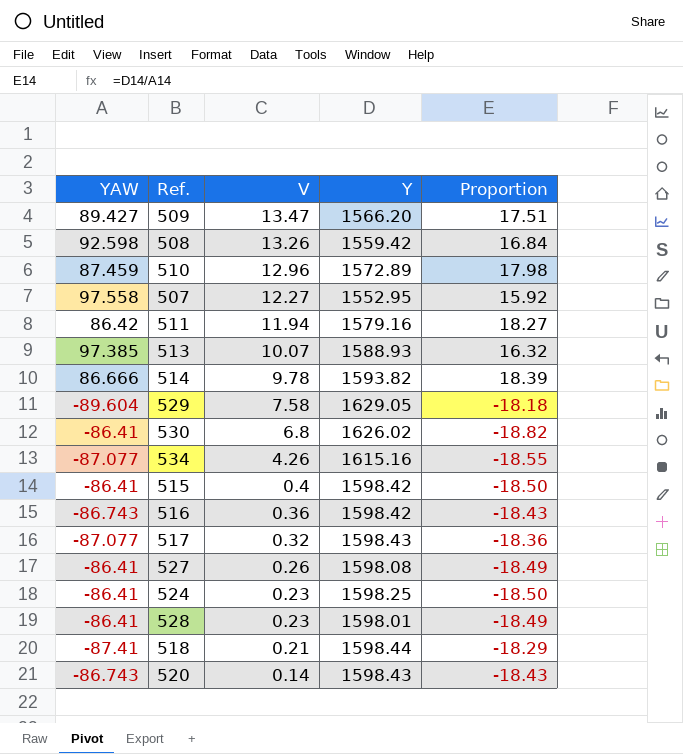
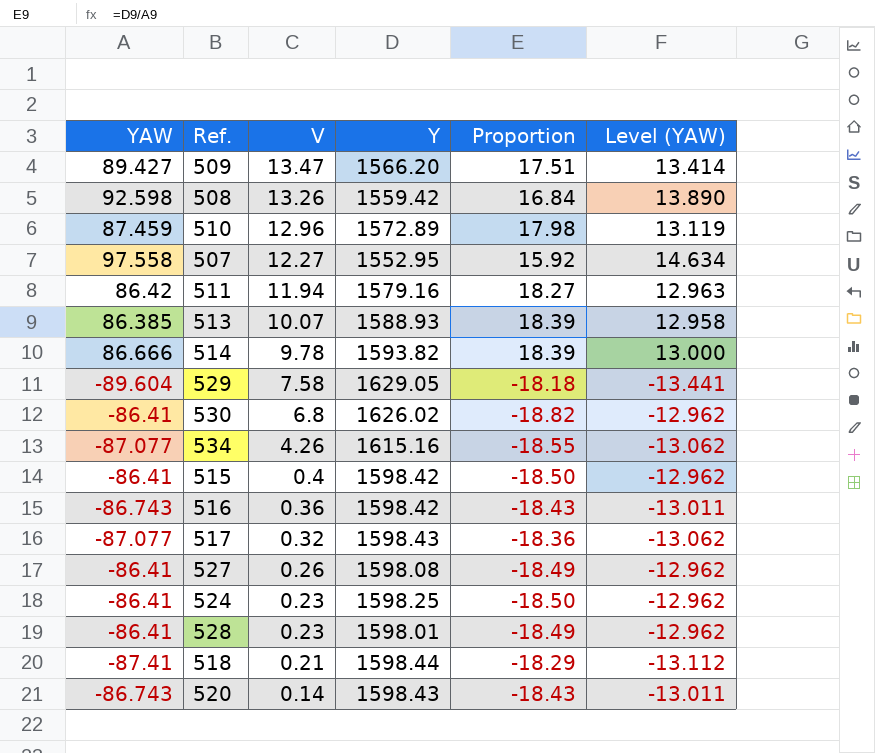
column Level (YAW) | formula: none -> [YAW] * 0.15
513 | YAW: 97.385 -> 86.385
513 | Proportion: 16.32 -> 18.39

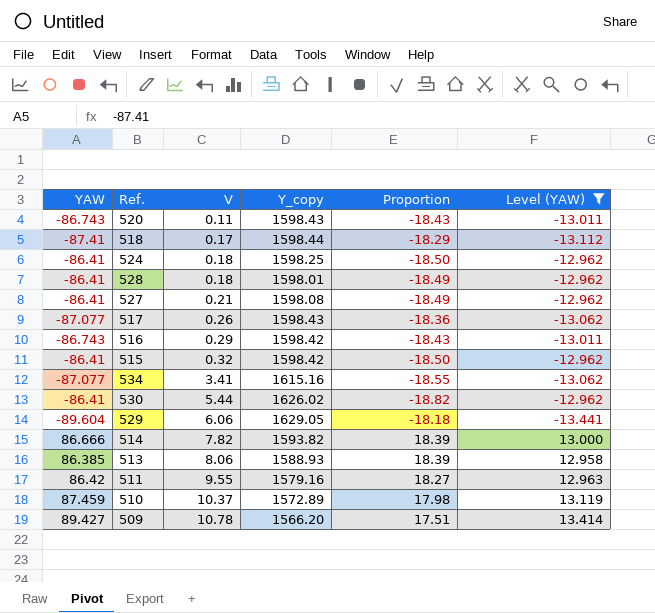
filter: none -> Level (YAW) <= 13.414
row order: V descending -> V ascending
column name: Y -> Y_copy
520 | V: 0.14 -> 0.11
518 | V: 0.21 -> 0.17
524 | V: 0.23 -> 0.18
528 | V: 0.23 -> 0.18
527 | V: 0.26 -> 0.21
517 | V: 0.32 -> 0.26
516 | V: 0.36 -> 0.29
515 | V: 0.4 -> 0.32
534 | V: 4.26 -> 3.41
530 | V: 6.8 -> 5.44
529 | V: 7.58 -> 6.06
514 | V: 9.78 -> 7.82
513 | V: 10.07 -> 8.06
511 | V: 11.94 -> 9.55
510 | V: 12.96 -> 10.37
509 | V: 13.47 -> 10.78

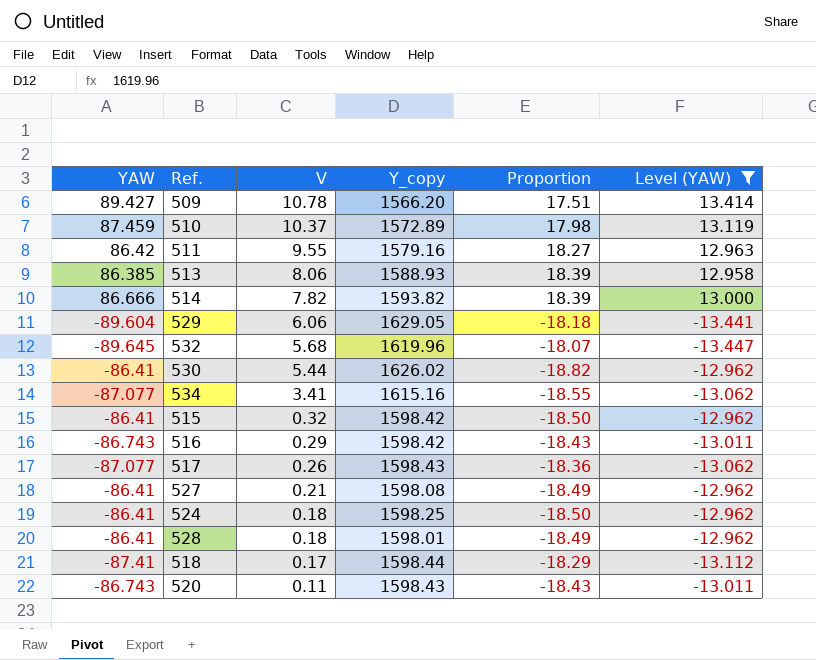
row order: V ascending -> V descending
row 532: none -> -89.645 | 5.68 | 1619.96 | -18.07 | -13.447

